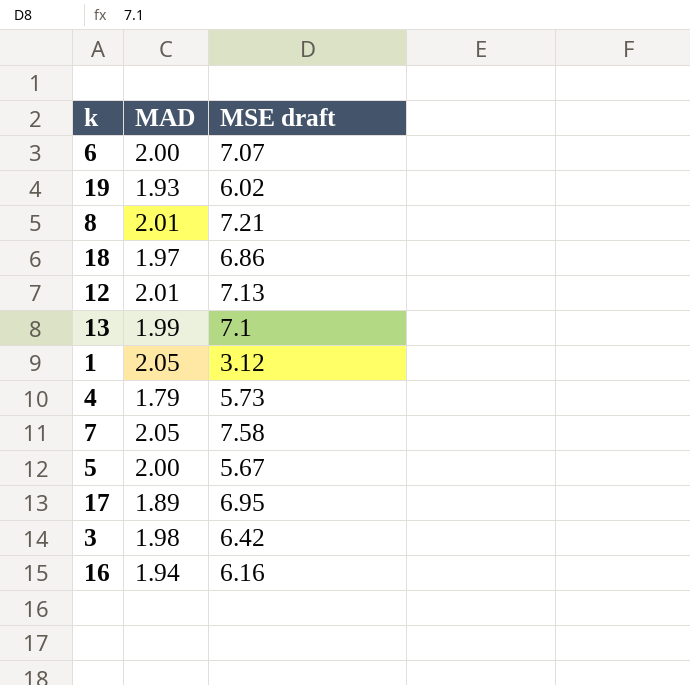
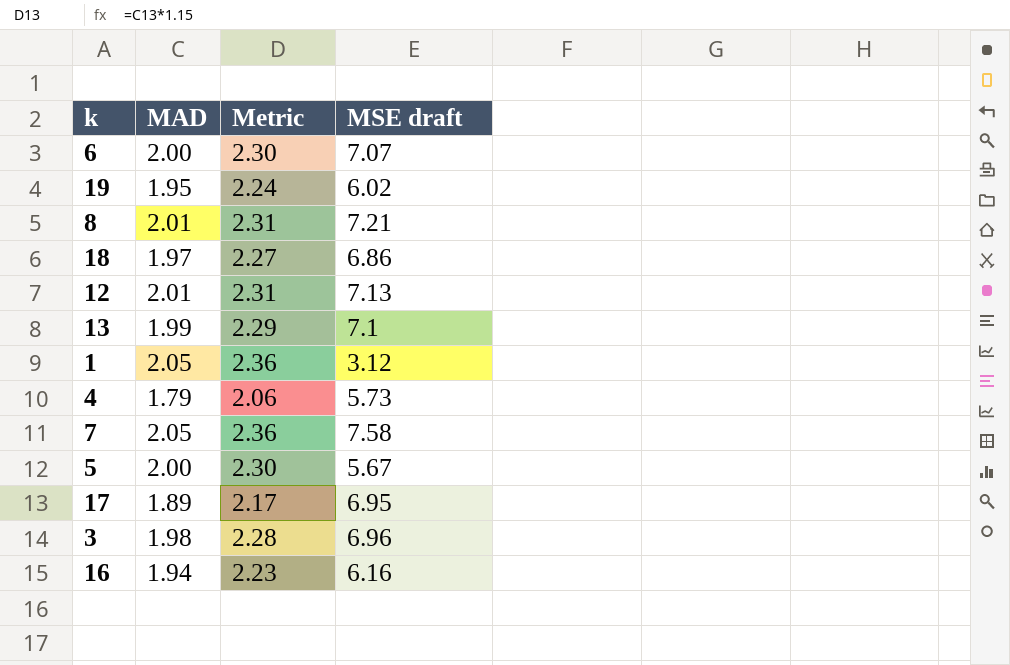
column Metric | formula: none -> [MAD] * 1.15
19 | MAD: 1.93 -> 1.95
3 | MSE draft: 6.42 -> 6.96

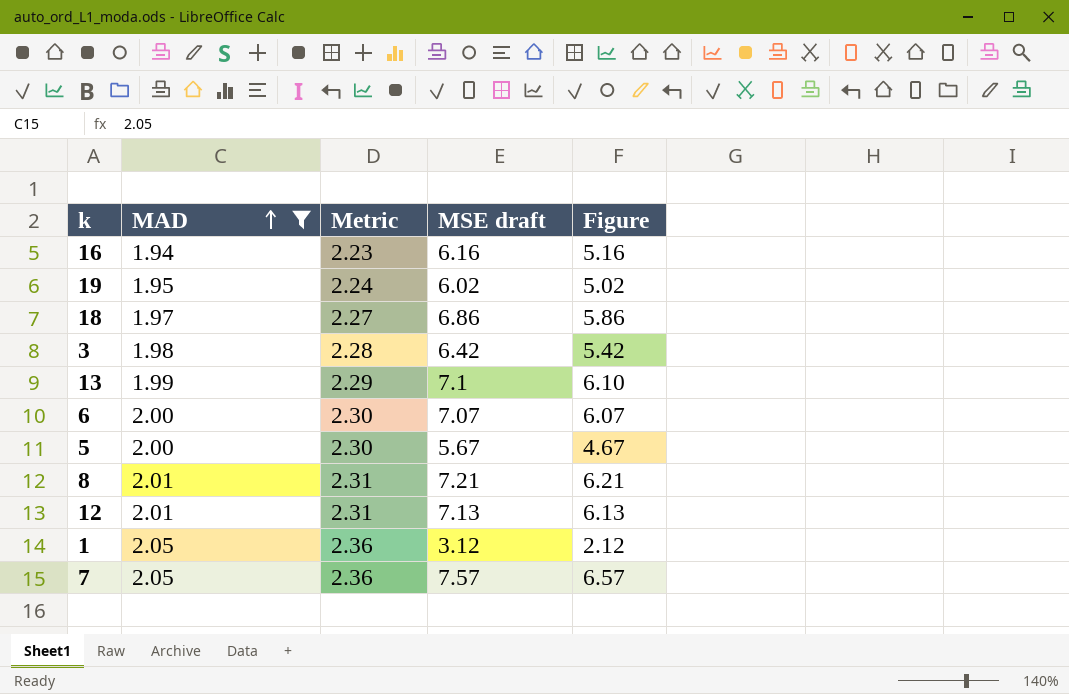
filter: none -> MAD >= 1.94
row order: none -> MAD ascending
column Figure | formula: none -> [MSE draft] - 1
3 | MSE draft: 6.96 -> 6.42
7 | MSE draft: 7.58 -> 7.57

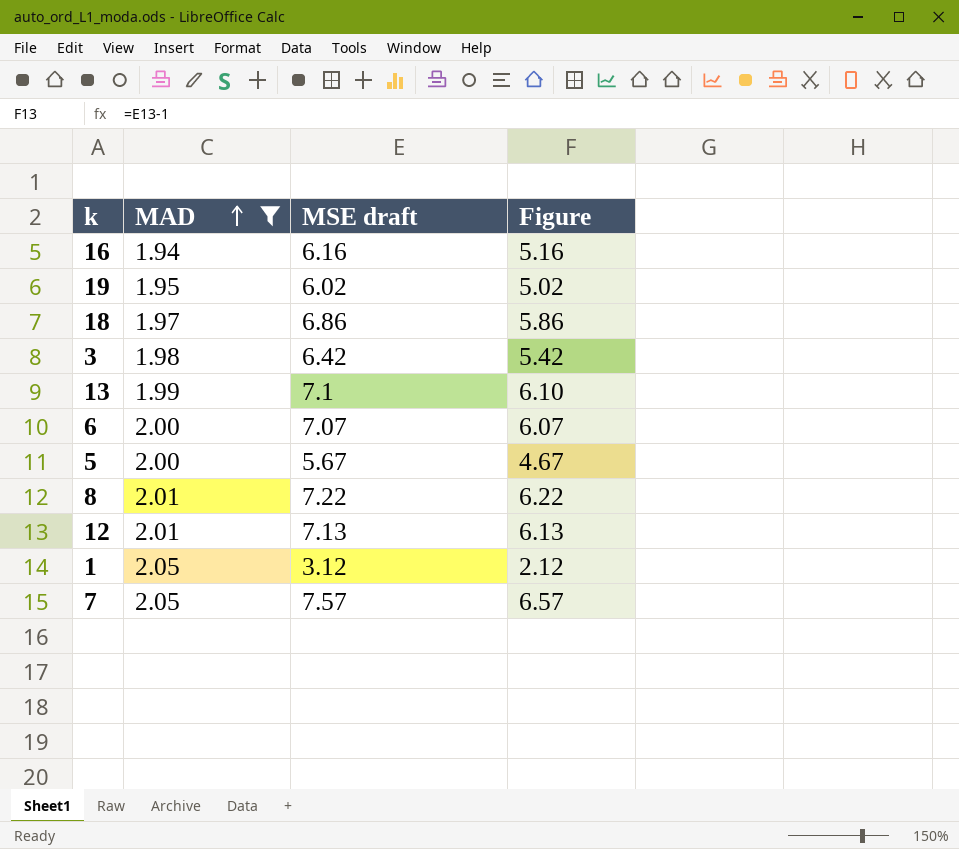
column Metric | formula: [MAD] * 1.15 -> none
8 | MSE draft: 7.21 -> 7.22
8 | Figure: 6.21 -> 6.22

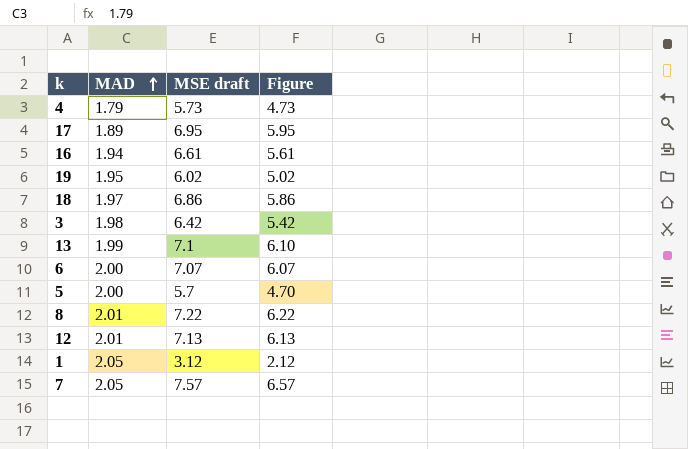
filter: MAD >= 1.94 -> none
16 | MSE draft: 6.16 -> 6.61
16 | Figure: 5.16 -> 5.61
5 | MSE draft: 5.67 -> 5.7
5 | Figure: 4.67 -> 4.70

